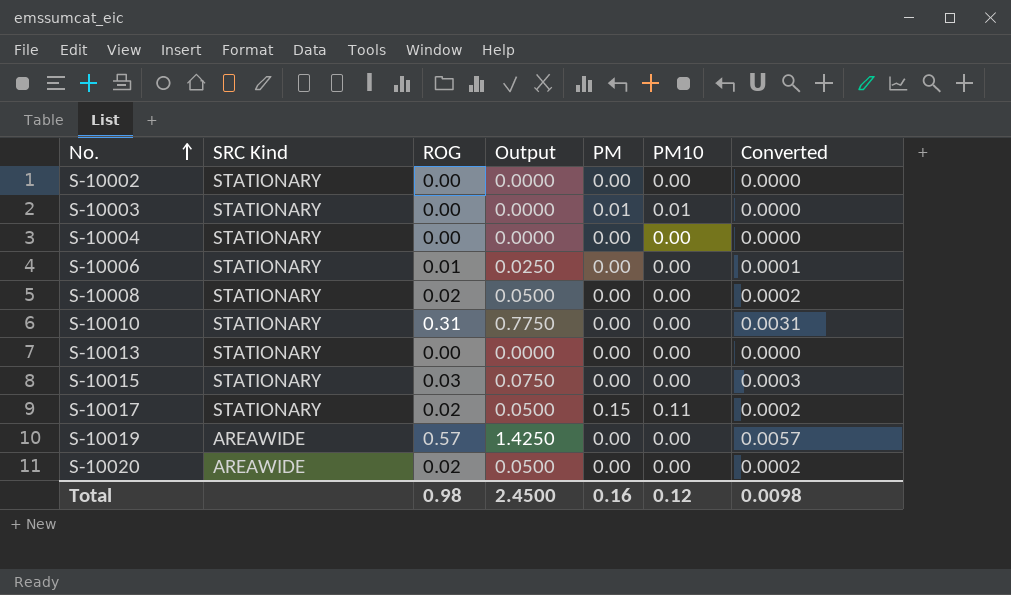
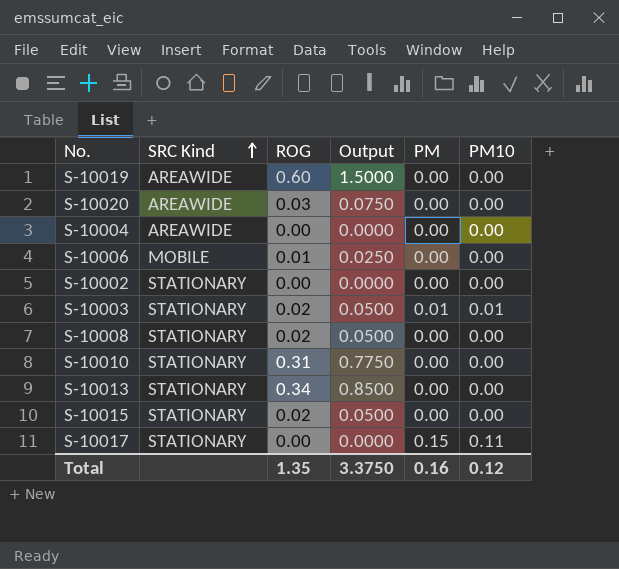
row order: No. ascending -> SRC Kind ascending
column Converted | formula: [ROG] * 0.01 -> none
S-10019 | ROG: 0.57 -> 0.60
S-10019 | Output: 1.4250 -> 1.5000
S-10020 | ROG: 0.02 -> 0.03
S-10020 | Output: 0.0500 -> 0.0750
S-10004 | SRC Kind: STATIONARY -> AREAWIDE
S-10006 | SRC Kind: STATIONARY -> MOBILE
S-10003 | ROG: 0.00 -> 0.02
S-10003 | Output: 0.0000 -> 0.0500
S-10013 | ROG: 0.00 -> 0.34
S-10013 | Output: 0.0000 -> 0.8500
S-10015 | ROG: 0.03 -> 0.02
S-10015 | Output: 0.0750 -> 0.0500
S-10017 | ROG: 0.02 -> 0.00
S-10017 | Output: 0.0500 -> 0.0000
Total | ROG: 0.98 -> 1.35
Total | Output: 2.4500 -> 3.3750

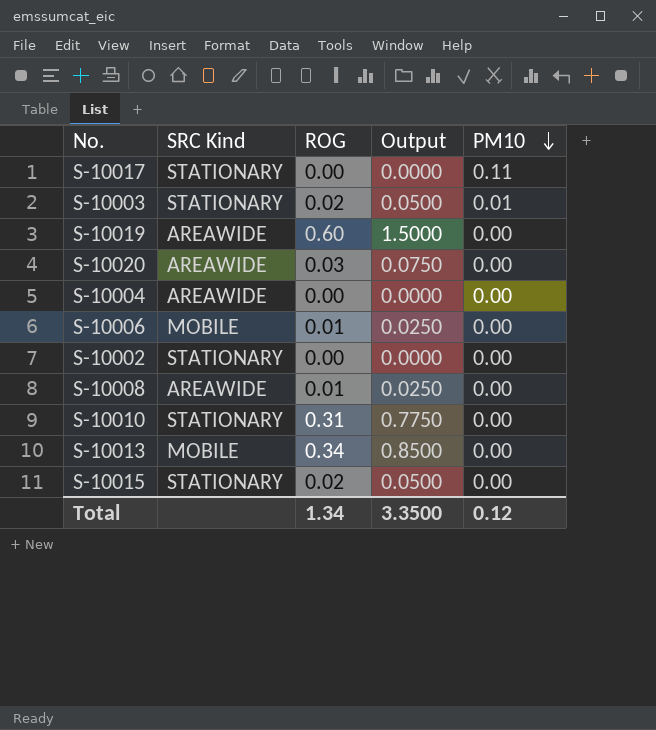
row order: SRC Kind ascending -> PM10 descending
column PM | position: 5 -> none
S-10008 | SRC Kind: STATIONARY -> AREAWIDE
S-10008 | ROG: 0.02 -> 0.01
S-10008 | Output: 0.0500 -> 0.0250
S-10013 | SRC Kind: STATIONARY -> MOBILE
Total | ROG: 1.35 -> 1.34
Total | Output: 3.3750 -> 3.3500

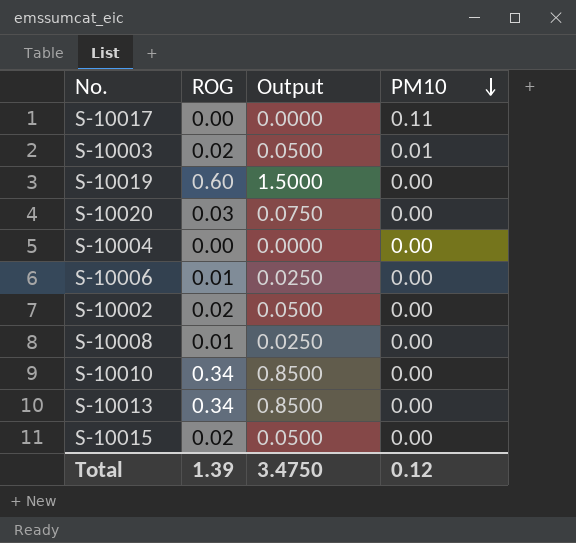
column SRC Kind | position: 2 -> none
S-10002 | ROG: 0.00 -> 0.02
S-10002 | Output: 0.0000 -> 0.0500
S-10010 | ROG: 0.31 -> 0.34
S-10010 | Output: 0.7750 -> 0.8500
Total | ROG: 1.34 -> 1.39
Total | Output: 3.3500 -> 3.4750

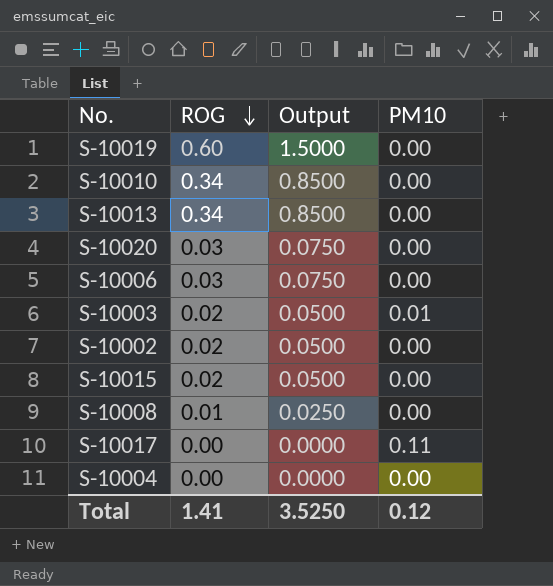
row order: PM10 descending -> ROG descending
S-10006 | ROG: 0.01 -> 0.03
S-10006 | Output: 0.0250 -> 0.0750
Total | ROG: 1.39 -> 1.41
Total | Output: 3.4750 -> 3.5250

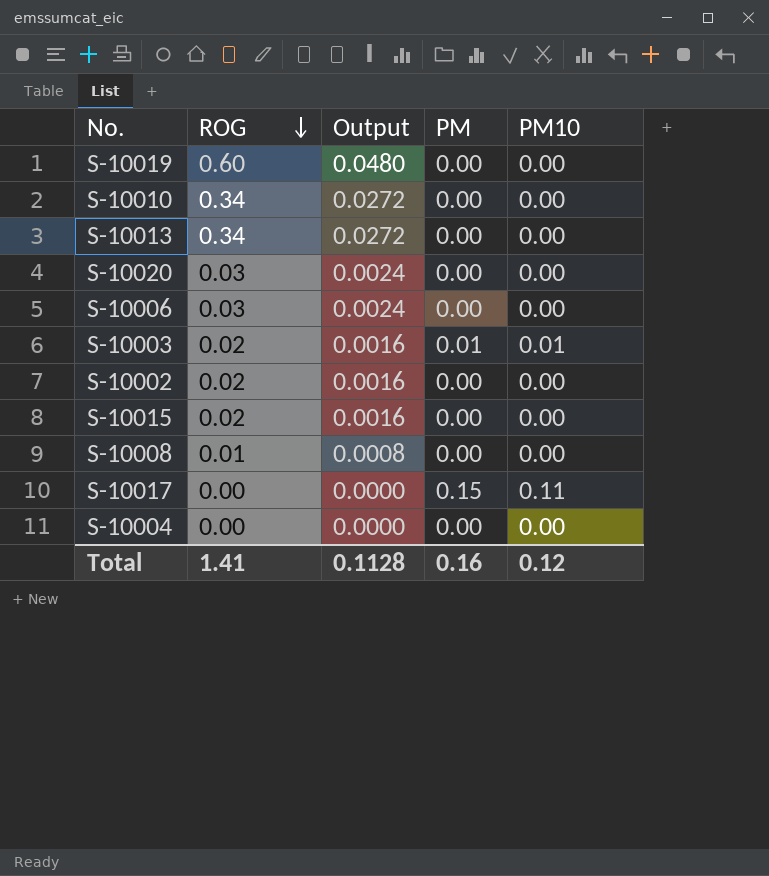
column Output | formula: [ROG] * 2.5 -> [ROG] * 0.08
column PM | position: none -> 4
Total | Output: 3.5250 -> 0.1128

